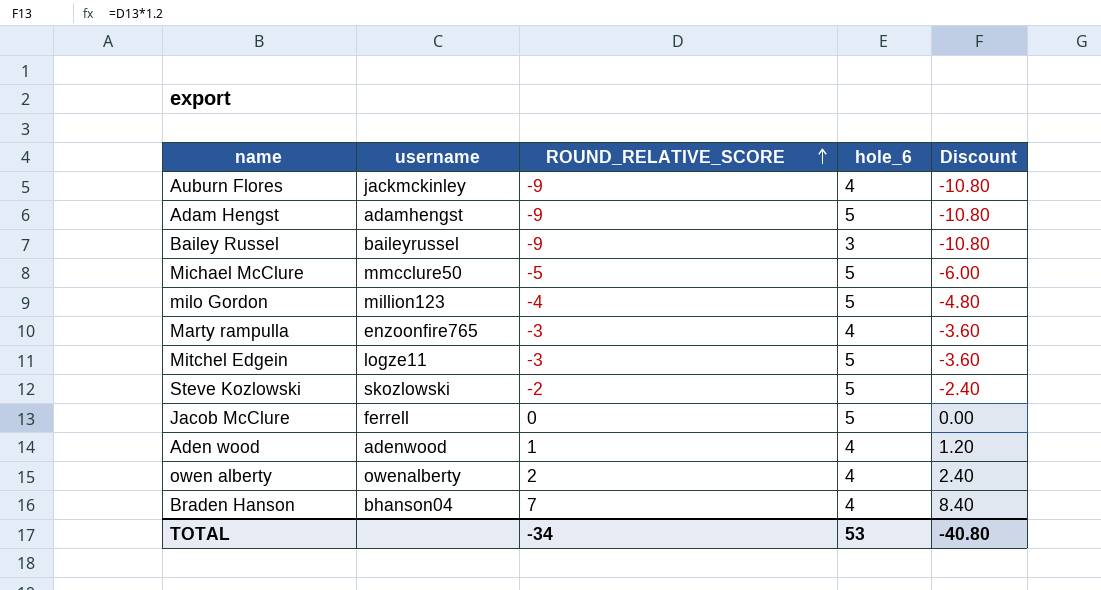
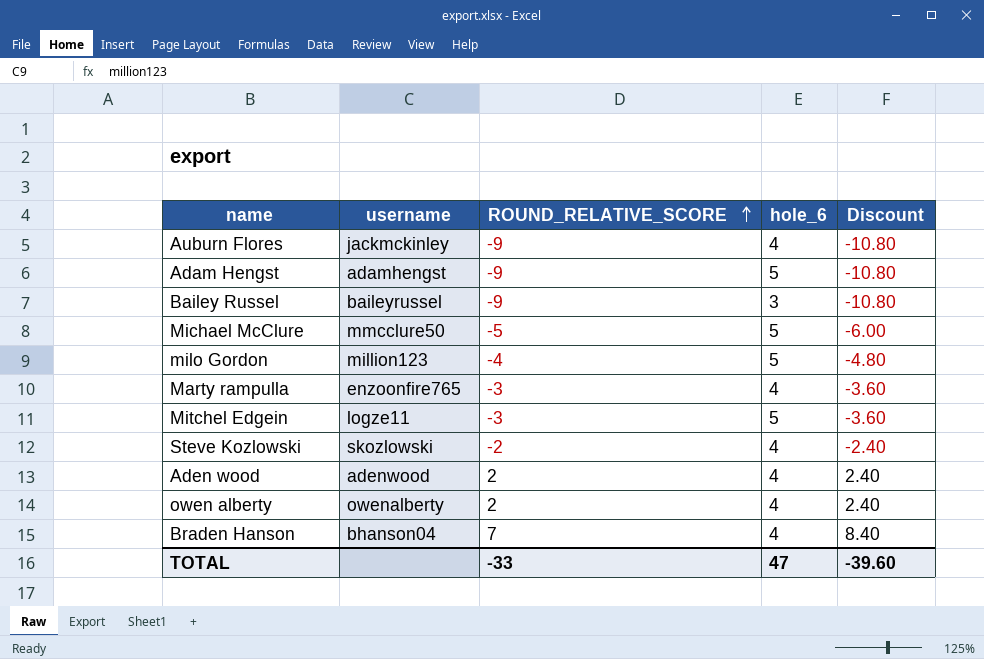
row Jacob McClure: ferrell | 0 | 5 | 0.00 -> none
Steve Kozlowski | hole_6: 5 -> 4
Aden wood | ROUND_RELATIVE_SCORE: 1 -> 2
Aden wood | Discount: 1.20 -> 2.40
TOTAL | ROUND_RELATIVE_SCORE: -34 -> -33
TOTAL | hole_6: 53 -> 47
TOTAL | Discount: -40.80 -> -39.60

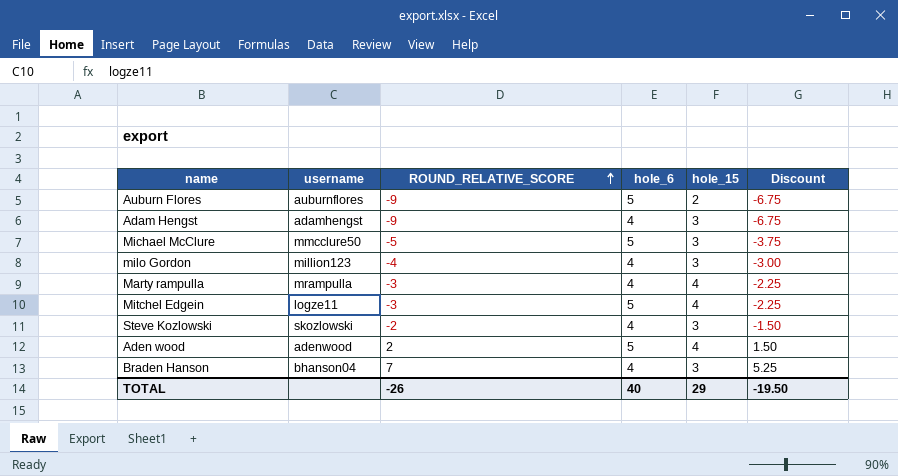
column hole_15 | position: none -> 5
column Discount | formula: [ROUND_RELATIVE_SCORE] * 1.2 -> [ROUND_RELATIVE_SCORE] * 0.75
row Bailey Russel: baileyrussel | -9 | 3 | -10.80 -> none
row owen alberty: owenalberty | 2 | 4 | 2.40 -> none
Auburn Flores | username: jackmckinley -> auburnflores
Auburn Flores | hole_6: 4 -> 5
Adam Hengst | hole_6: 5 -> 4
milo Gordon | hole_6: 5 -> 4
Marty rampulla | username: enzoonfire765 -> mrampulla
Aden wood | hole_6: 4 -> 5
TOTAL | ROUND_RELATIVE_SCORE: -33 -> -26
TOTAL | hole_6: 47 -> 40
TOTAL | Discount: -39.60 -> -19.50

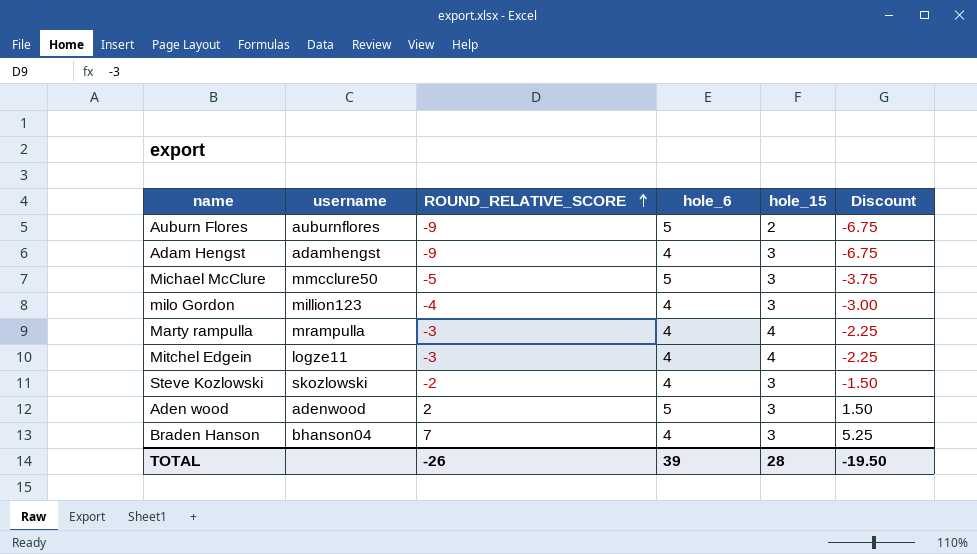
Mitchel Edgein | hole_6: 5 -> 4
Aden wood | hole_15: 4 -> 3
TOTAL | hole_6: 40 -> 39
TOTAL | hole_15: 29 -> 28

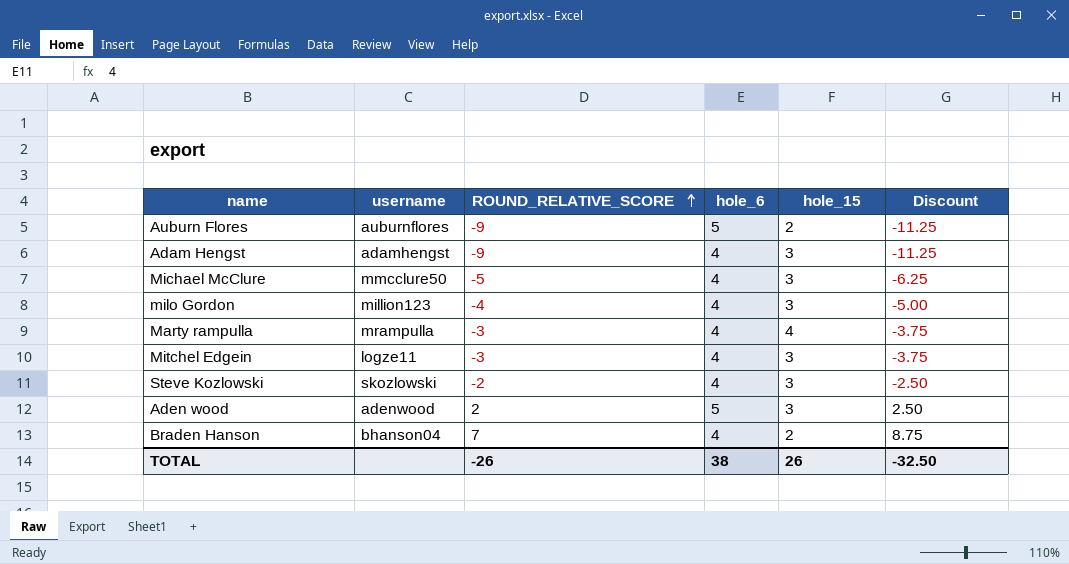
column Discount | formula: [ROUND_RELATIVE_SCORE] * 0.75 -> [ROUND_RELATIVE_SCORE] * 1.25
Michael McClure | hole_6: 5 -> 4
Mitchel Edgein | hole_15: 4 -> 3
Braden Hanson | hole_15: 3 -> 2
TOTAL | hole_6: 39 -> 38
TOTAL | hole_15: 28 -> 26
TOTAL | Discount: -19.50 -> -32.50

